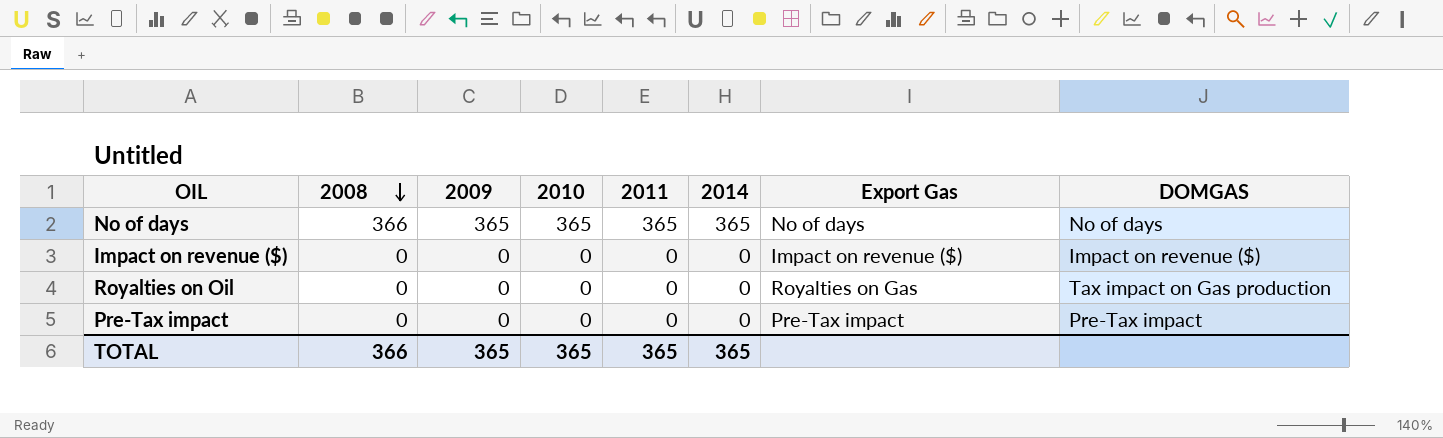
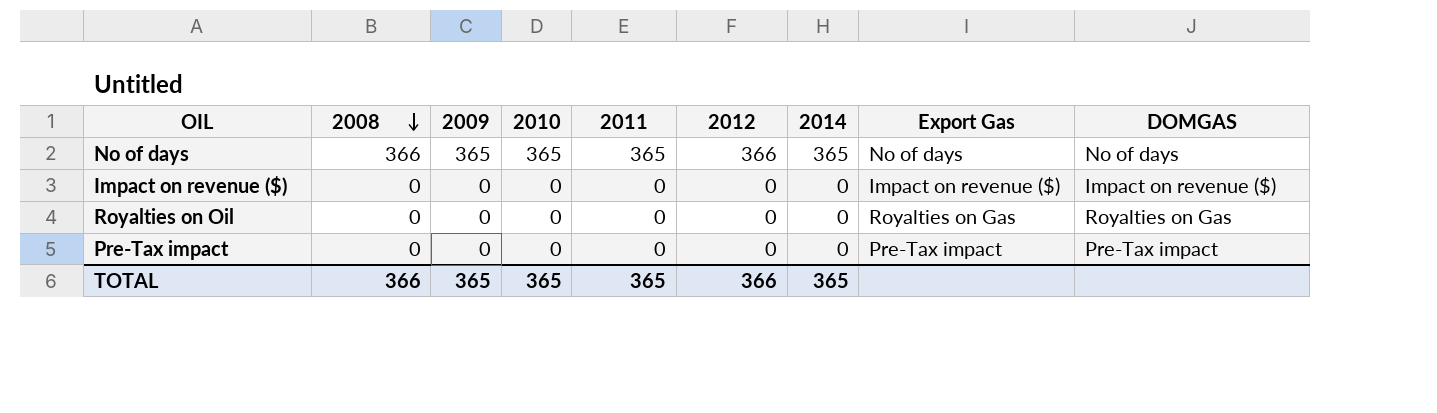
column 2012 | position: none -> 6
Royalties on Oil | DOMGAS: Tax impact on Gas production -> Royalties on Gas

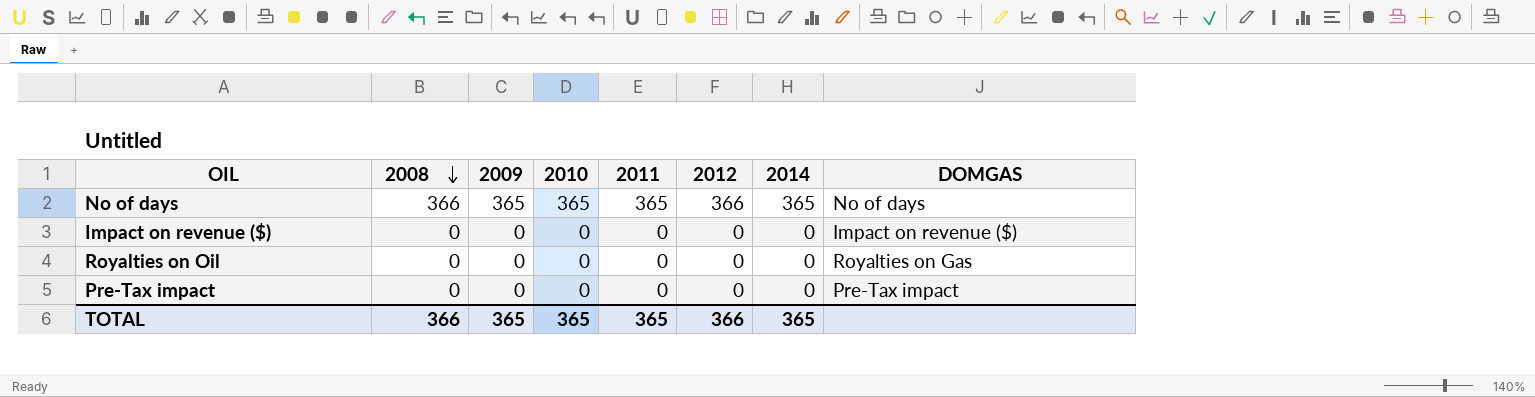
column Export Gas | position: 8 -> none

